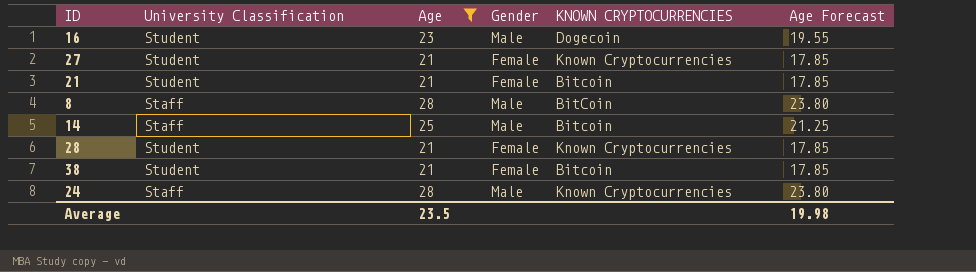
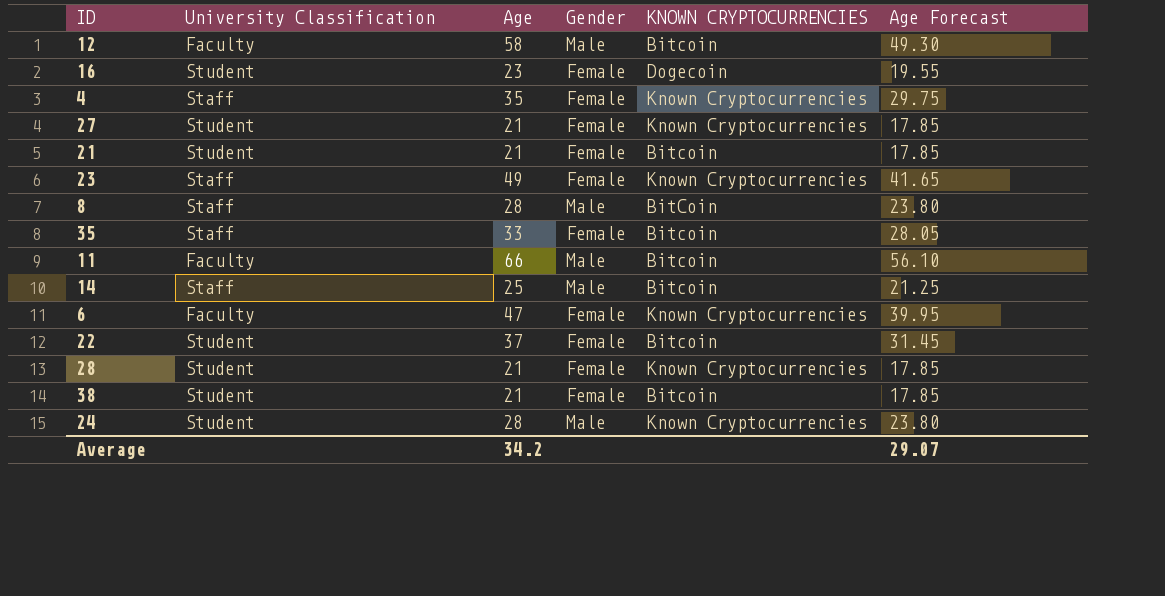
filter: Age <= 28 -> none
16 | Gender: Male -> Female
24 | University Classification: Staff -> Student
Average | Age: 23.5 -> 34.2
Average | Age Forecast: 19.98 -> 29.07

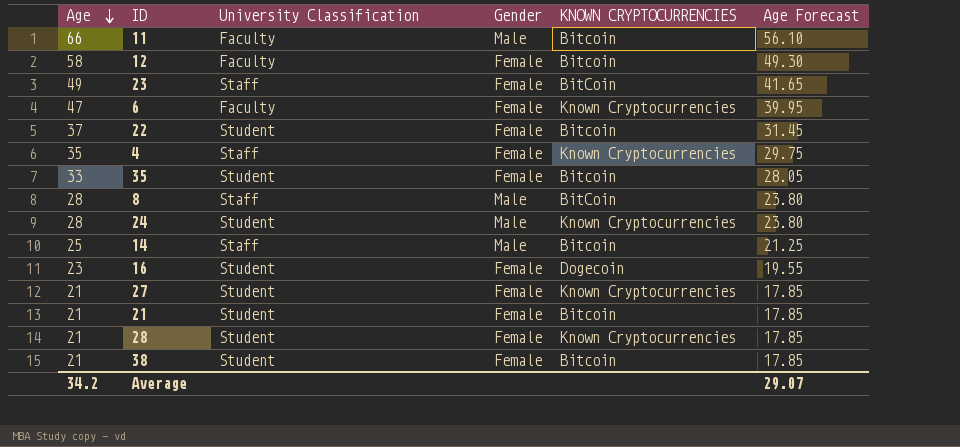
row order: none -> Age descending
column Age | position: 3 -> 1
12 | Gender: Male -> Female
23 | KNOWN CRYPTOCURRENCIES: Known Cryptocurrencies -> BitCoin
35 | University Classification: Staff -> Student

